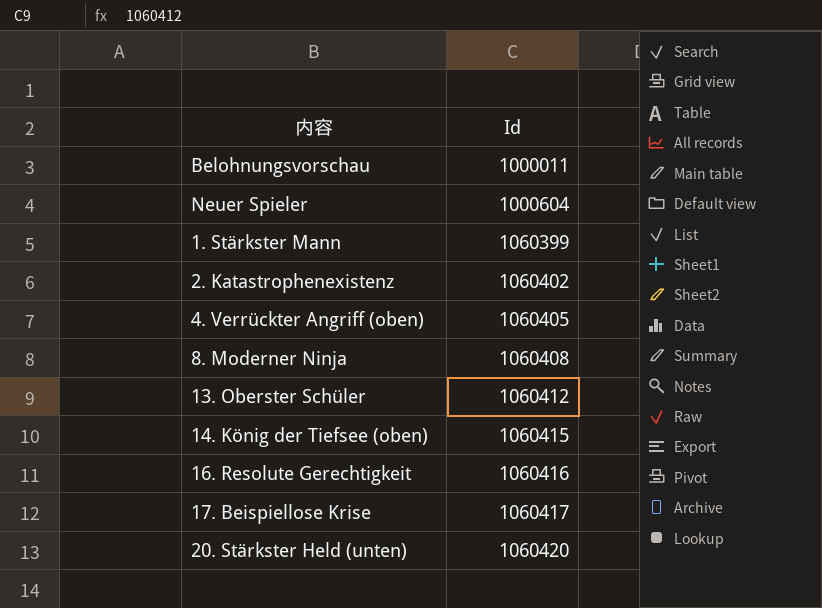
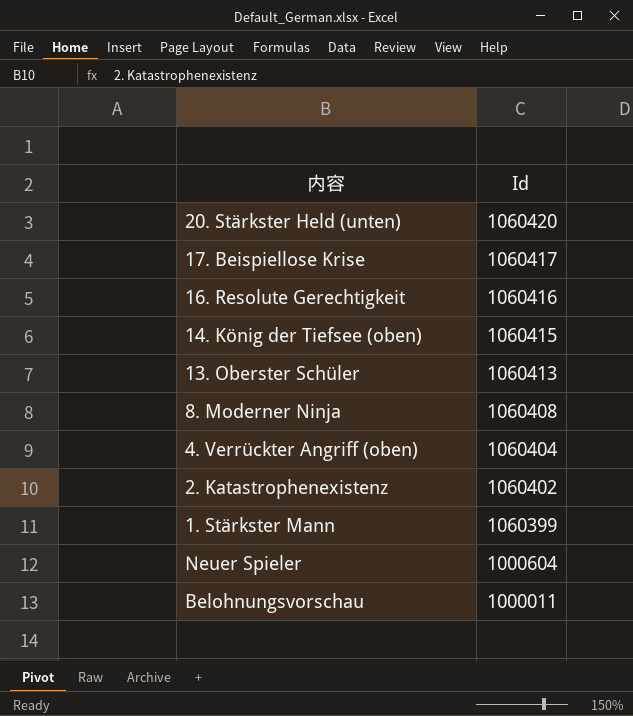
row order: Id ascending -> Id descending
13. Oberster Schüler | Id: 1060412 -> 1060413
4. Verrückter Angriff (oben) | Id: 1060405 -> 1060404

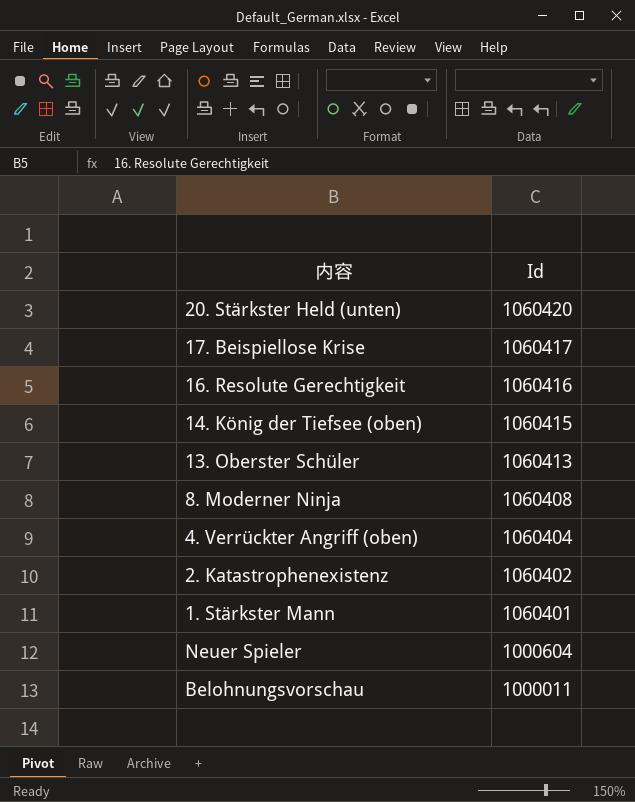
1. Stärkster Mann | Id: 1060399 -> 1060401

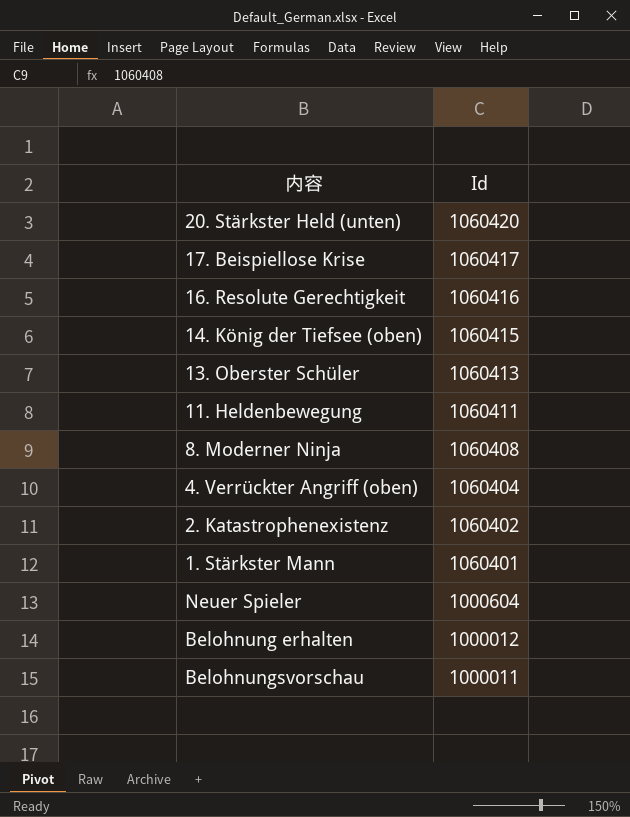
row 11. Heldenbewegung: none -> 1060411
row Belohnung erhalten: none -> 1000012

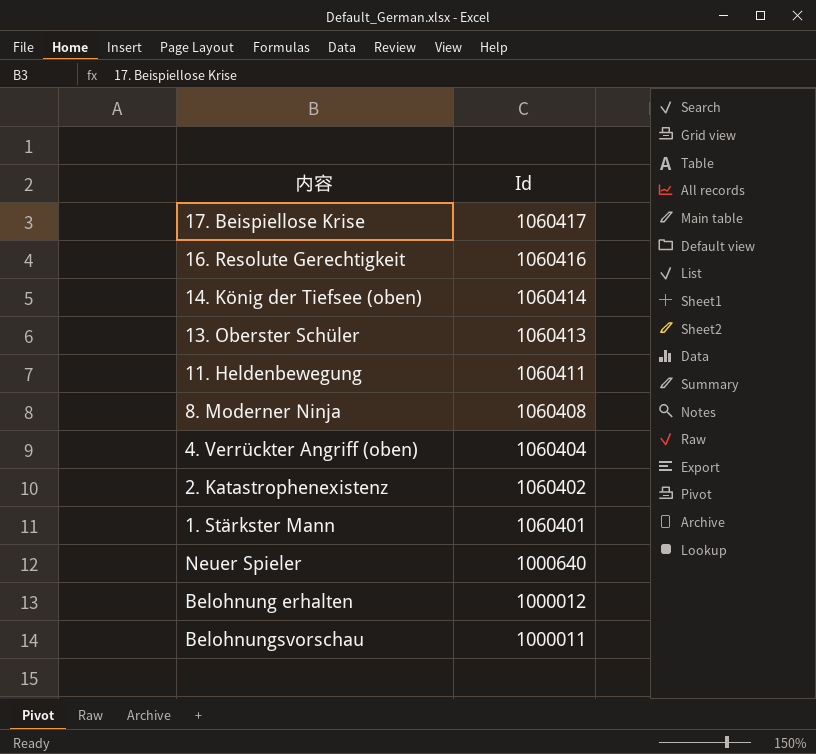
row 20. Stärkster Held (unten): 1060420 -> none
14. König der Tiefsee (oben) | Id: 1060415 -> 1060414
Neuer Spieler | Id: 1000604 -> 1000640

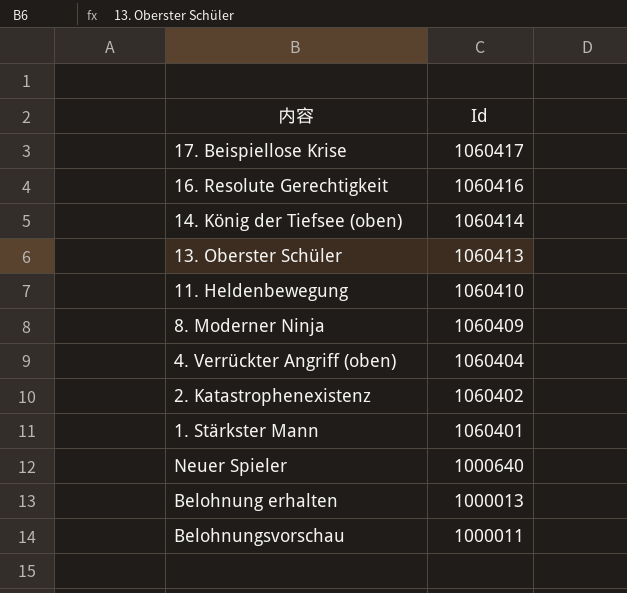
11. Heldenbewegung | Id: 1060411 -> 1060410
8. Moderner Ninja | Id: 1060408 -> 1060409
Belohnung erhalten | Id: 1000012 -> 1000013

